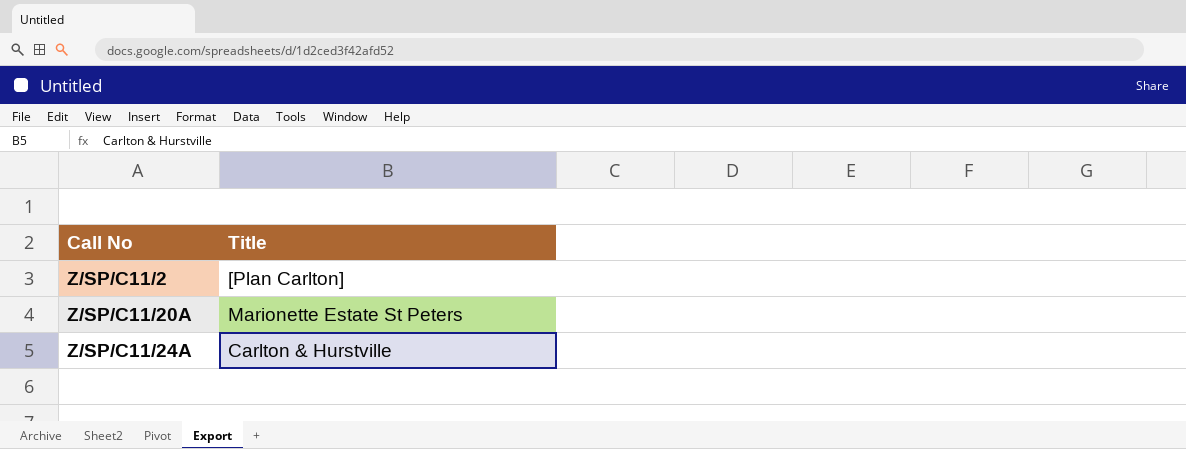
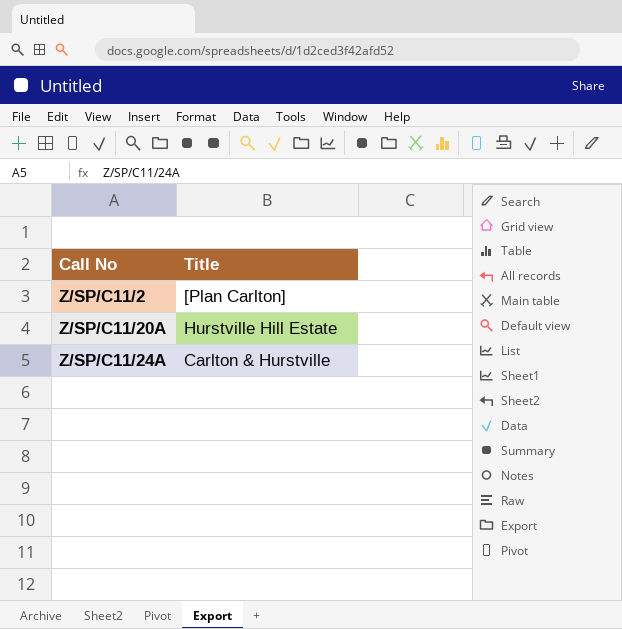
Z/SP/C11/20A | Title: Marionette Estate St Peters -> Hurstville Hill Estate

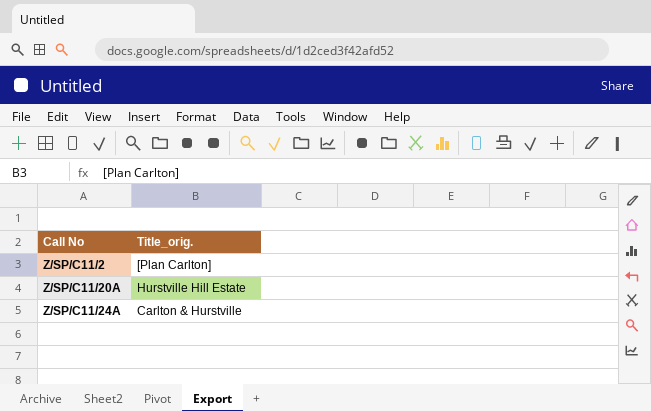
column name: Title -> Title_orig.

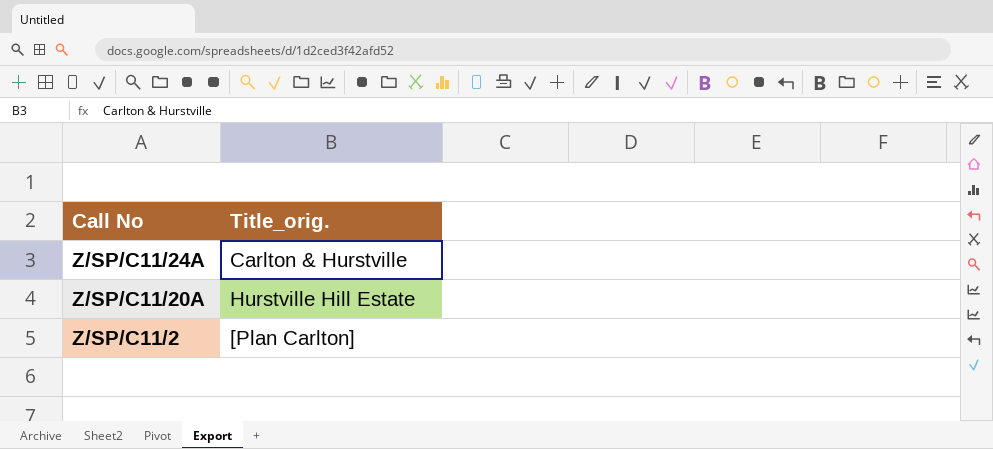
row order: Call No ascending -> Call No descending

